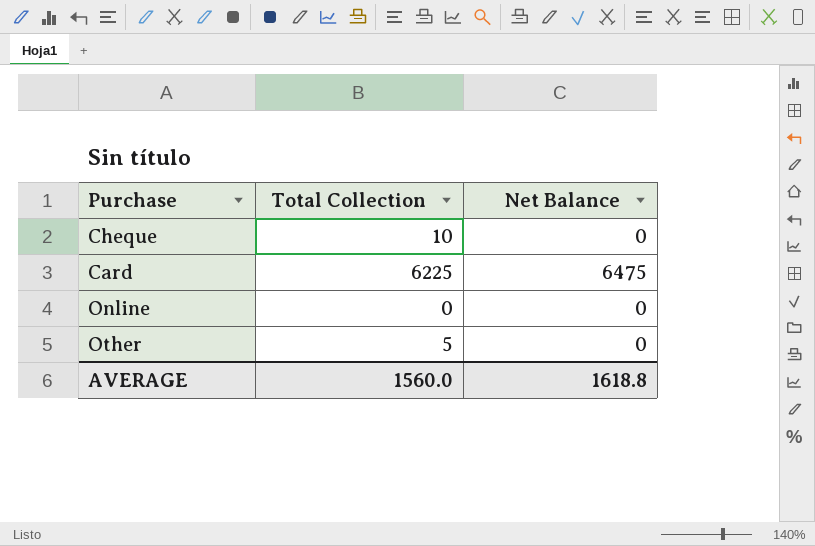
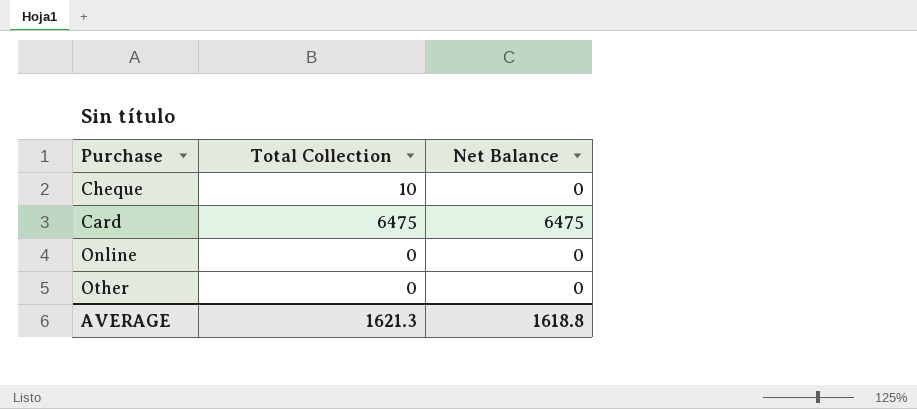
Card | Total Collection: 6225 -> 6475
Other | Total Collection: 5 -> 0
AVERAGE | Total Collection: 1560.0 -> 1621.3

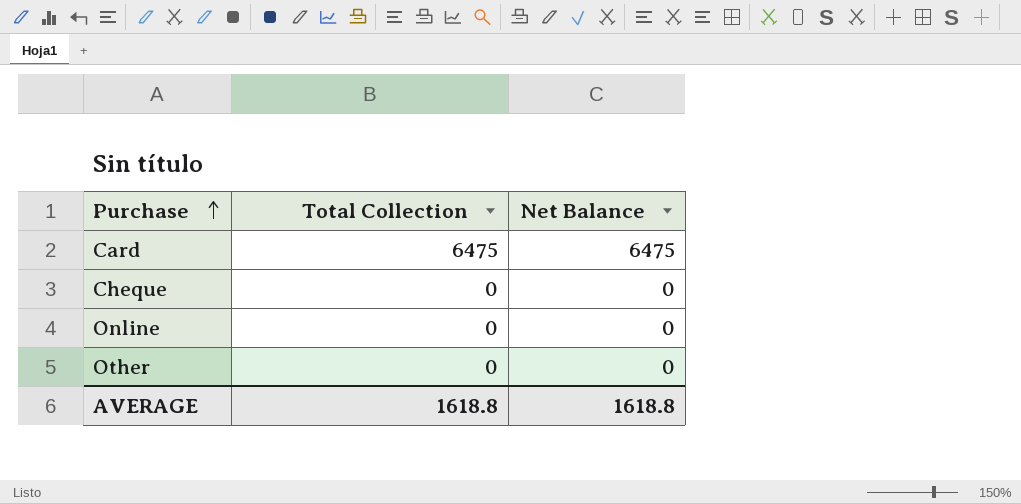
row order: none -> Purchase ascending
Cheque | Total Collection: 10 -> 0
AVERAGE | Total Collection: 1621.3 -> 1618.8

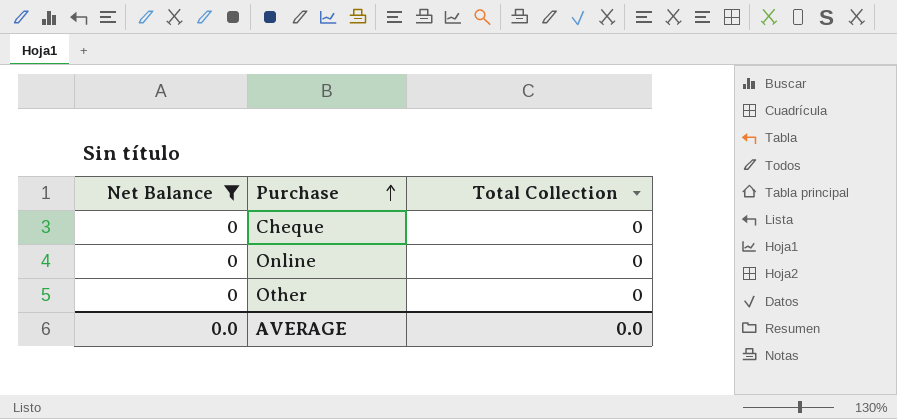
filter: none -> Net Balance = 0
column Net Balance | position: 3 -> 1
AVERAGE | Net Balance: 1618.8 -> 0.0
AVERAGE | Total Collection: 1618.8 -> 0.0

